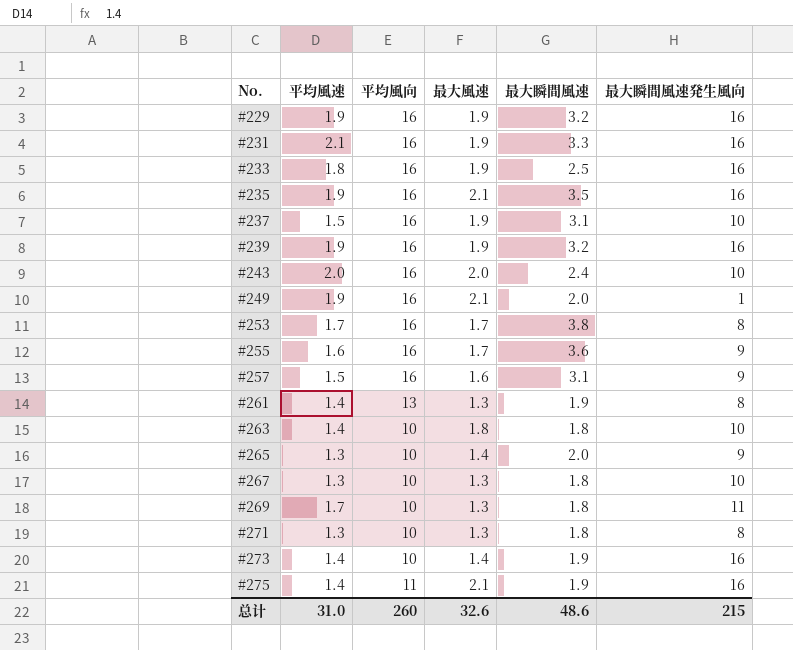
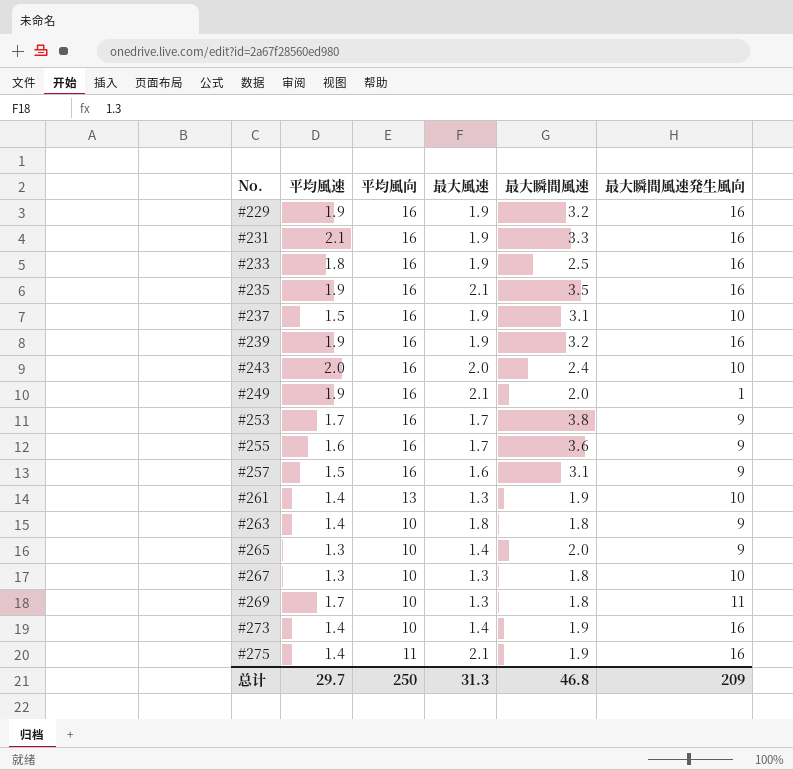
row #271: 1.3 | 10 | 1.3 | 1.8 | 8 -> none
#253 | 最大瞬間風速発生風向: 8 -> 9
#261 | 最大瞬間風速発生風向: 8 -> 10
#263 | 最大瞬間風速発生風向: 10 -> 9
总计 | 平均風速: 31.0 -> 29.7
总计 | 平均風向: 260 -> 250
总计 | 最大風速: 32.6 -> 31.3
总计 | 最大瞬間風速: 48.6 -> 46.8
总计 | 最大瞬間風速発生風向: 215 -> 209

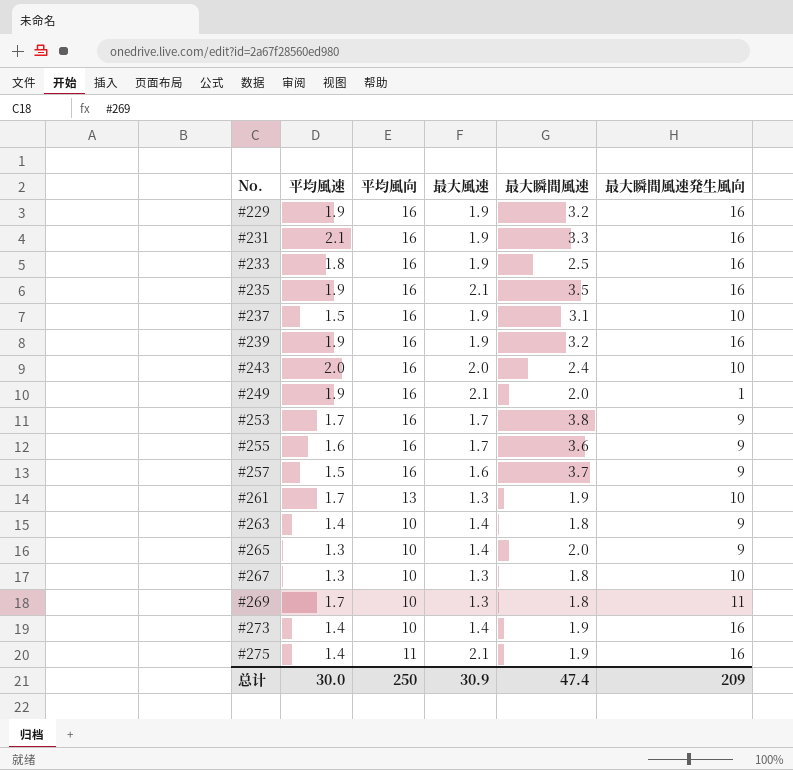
#257 | 最大瞬間風速: 3.1 -> 3.7
#261 | 平均風速: 1.4 -> 1.7
#263 | 最大風速: 1.8 -> 1.4
总计 | 平均風速: 29.7 -> 30.0
总计 | 最大風速: 31.3 -> 30.9
总计 | 最大瞬間風速: 46.8 -> 47.4

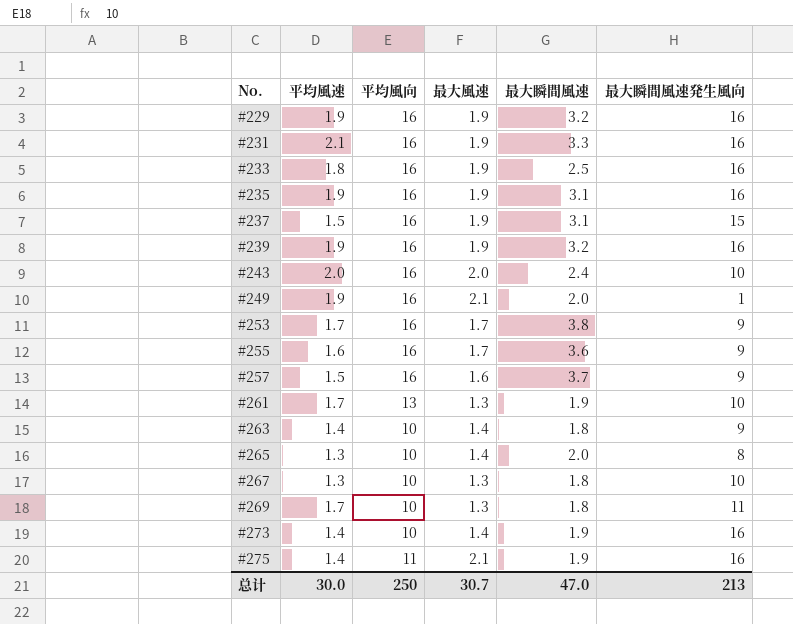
#235 | 最大風速: 2.1 -> 1.9
#235 | 最大瞬間風速: 3.5 -> 3.1
#237 | 最大瞬間風速発生風向: 10 -> 15
#265 | 最大瞬間風速発生風向: 9 -> 8
总计 | 最大風速: 30.9 -> 30.7
总计 | 最大瞬間風速: 47.4 -> 47.0
总计 | 最大瞬間風速発生風向: 209 -> 213

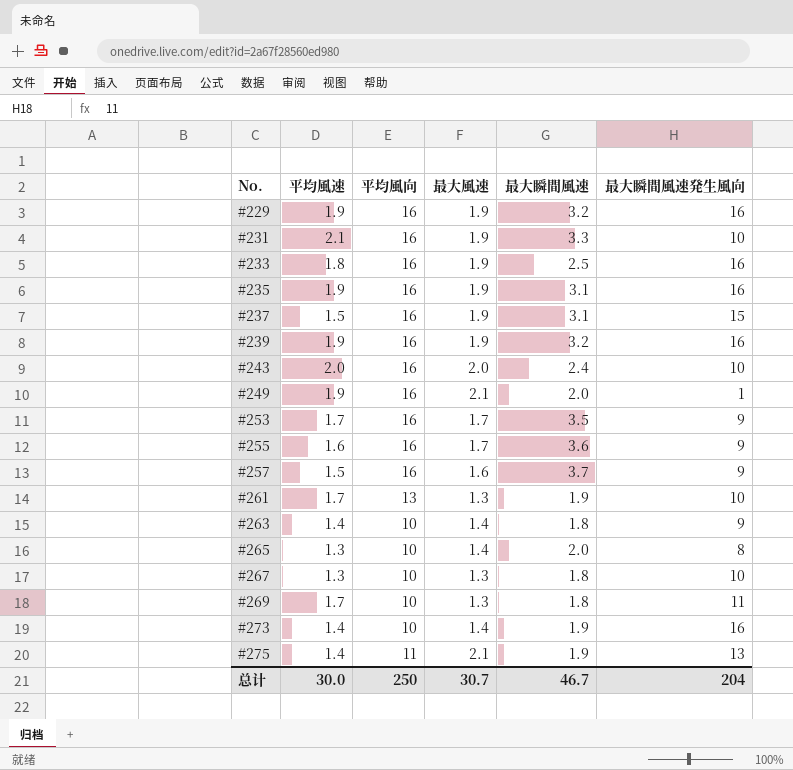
#231 | 最大瞬間風速発生風向: 16 -> 10
#253 | 最大瞬間風速: 3.8 -> 3.5
#275 | 最大瞬間風速発生風向: 16 -> 13
总计 | 最大瞬間風速: 47.0 -> 46.7
总计 | 最大瞬間風速発生風向: 213 -> 204

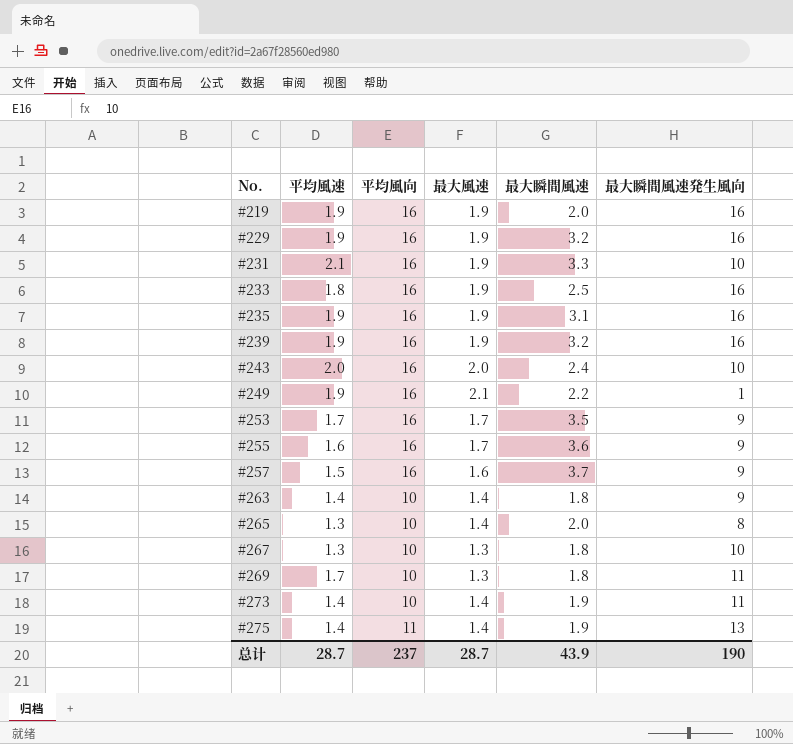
row #237: 1.5 | 16 | 1.9 | 3.1 | 15 -> none
row #261: 1.7 | 13 | 1.3 | 1.9 | 10 -> none
row #219: none -> 1.9 | 16 | 1.9 | 2.0 | 16
#249 | 最大瞬間風速: 2.0 -> 2.2
#273 | 最大瞬間風速発生風向: 16 -> 11
#275 | 最大風速: 2.1 -> 1.4
总计 | 平均風速: 30.0 -> 28.7
总计 | 平均風向: 250 -> 237
总计 | 最大風速: 30.7 -> 28.7
总计 | 最大瞬間風速: 46.7 -> 43.9
总计 | 最大瞬間風速発生風向: 204 -> 190

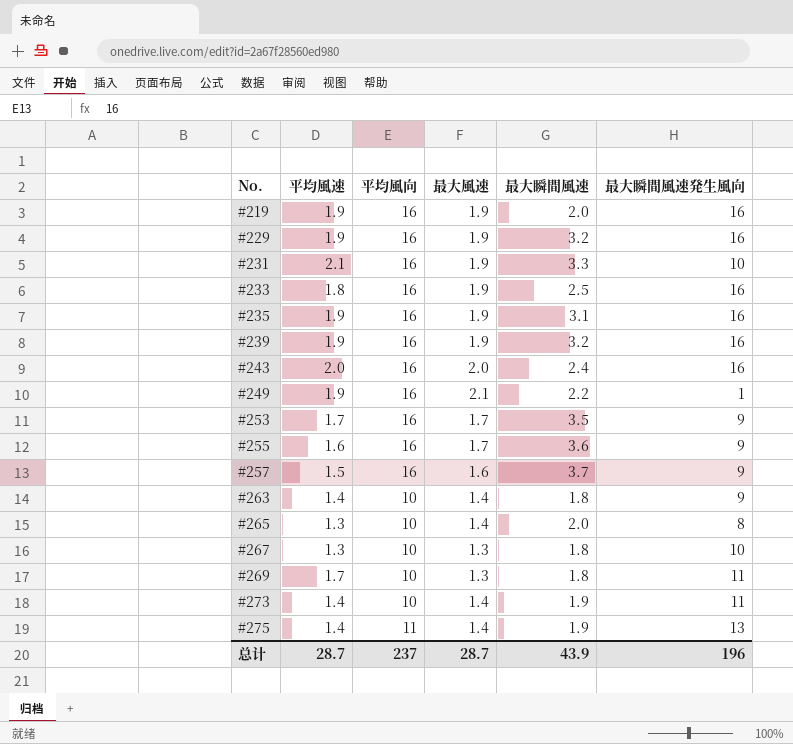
#243 | 最大瞬間風速発生風向: 10 -> 16
总计 | 最大瞬間風速発生風向: 190 -> 196

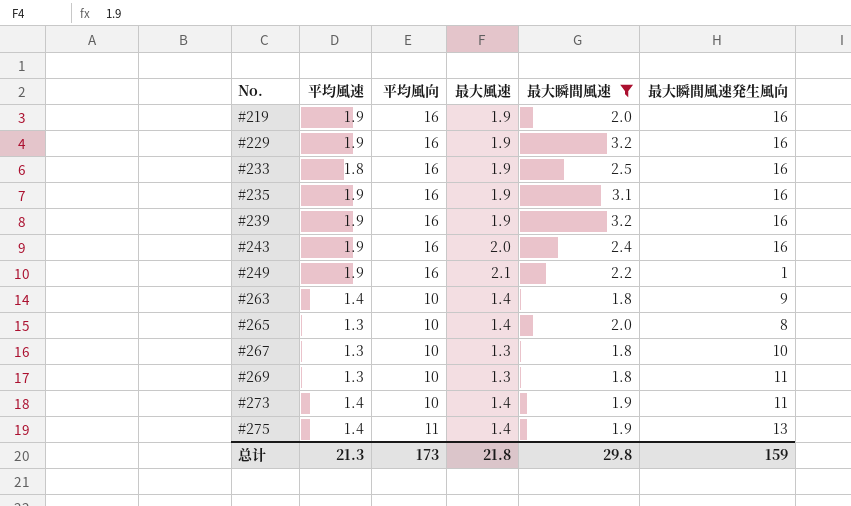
filter: none -> 最大瞬間風速 <= 3.2
#243 | 平均風速: 2.0 -> 1.9
#269 | 平均風速: 1.7 -> 1.3
总计 | 平均風速: 28.7 -> 21.3
总计 | 平均風向: 237 -> 173
总计 | 最大風速: 28.7 -> 21.8
总计 | 最大瞬間風速: 43.9 -> 29.8
总计 | 最大瞬間風速発生風向: 196 -> 159

